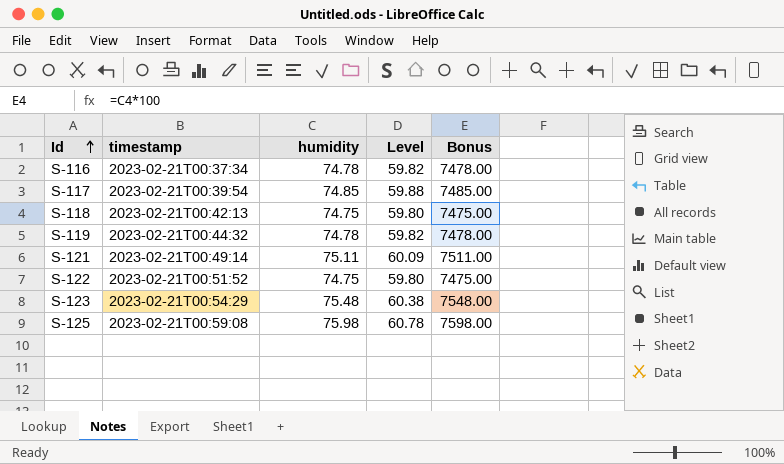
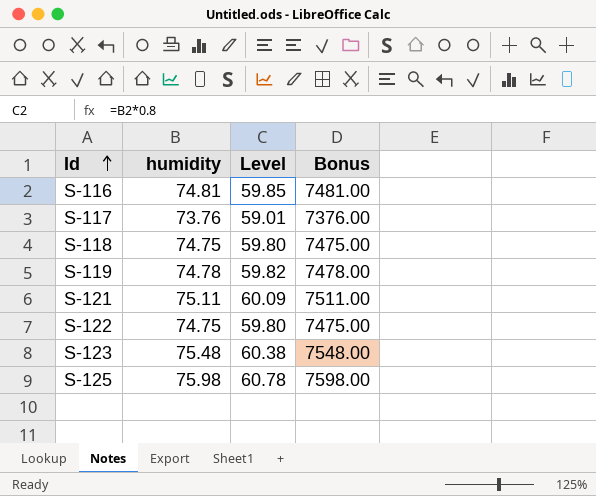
column timestamp | position: 2 -> none
S-116 | humidity: 74.78 -> 74.81
S-116 | Level: 59.82 -> 59.85
S-116 | Bonus: 7478.00 -> 7481.00
S-117 | humidity: 74.85 -> 73.76
S-117 | Level: 59.88 -> 59.01
S-117 | Bonus: 7485.00 -> 7376.00

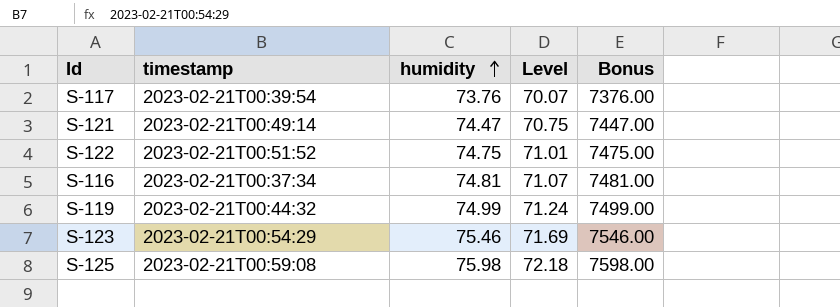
row order: Id ascending -> humidity ascending
column timestamp | position: none -> 2
column Level | formula: [humidity] * 0.8 -> [humidity] * 0.95
row S-118: 74.75 | 59.80 | 7475.00 -> none
S-121 | humidity: 75.11 -> 74.47
S-121 | Bonus: 7511.00 -> 7447.00
S-119 | humidity: 74.78 -> 74.99
S-119 | Bonus: 7478.00 -> 7499.00
S-123 | humidity: 75.48 -> 75.46
S-123 | Bonus: 7548.00 -> 7546.00

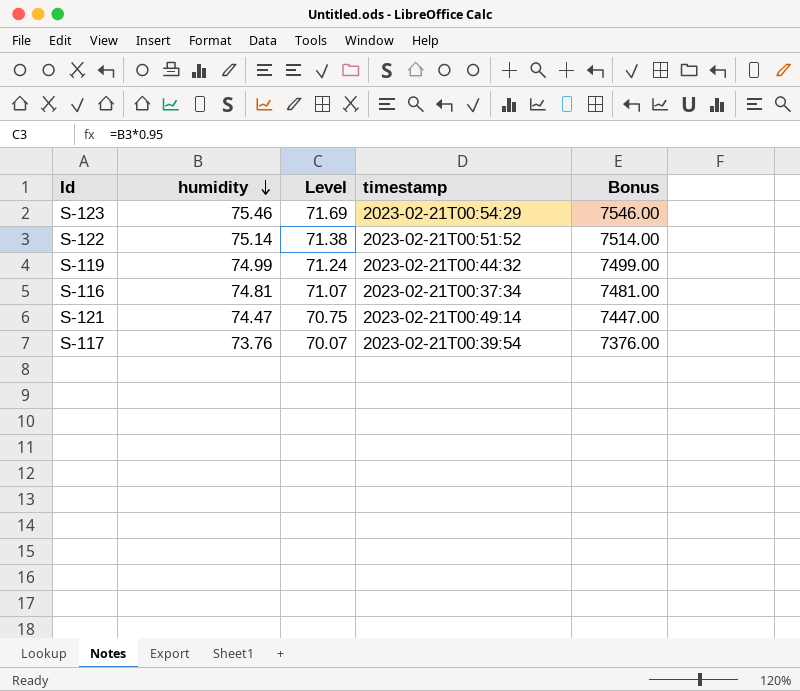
row order: humidity ascending -> humidity descending
column timestamp | position: 2 -> 4
row S-125: 2023-02-21T00:59:08 | 75.98 | 72.18 | 7598.00 -> none
S-122 | humidity: 74.75 -> 75.14
S-122 | Level: 71.01 -> 71.38
S-122 | Bonus: 7475.00 -> 7514.00

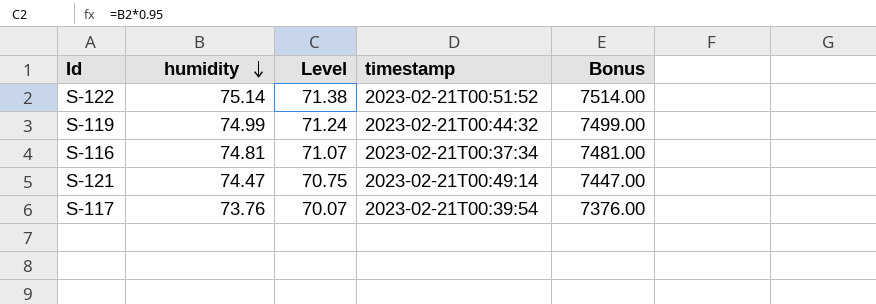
row S-123: 75.46 | 71.69 | 2023-02-21T00:54:29 | 7546.00 -> none

